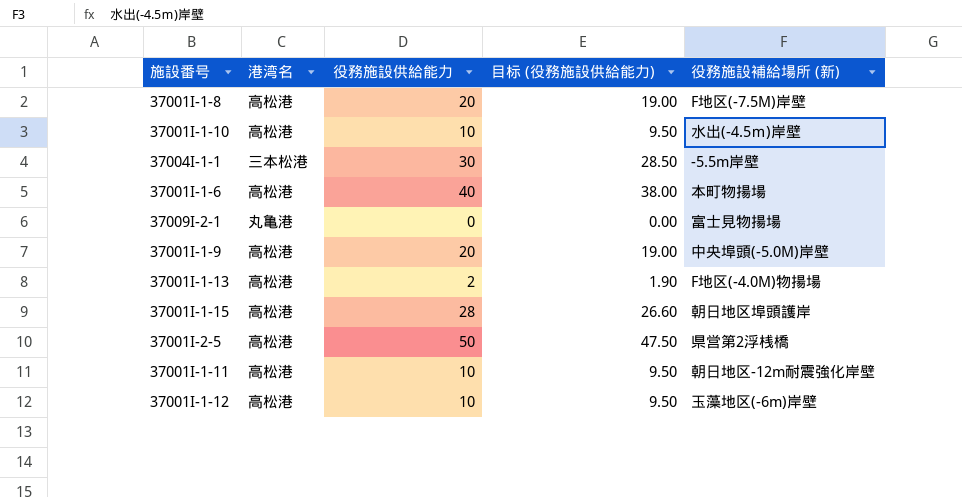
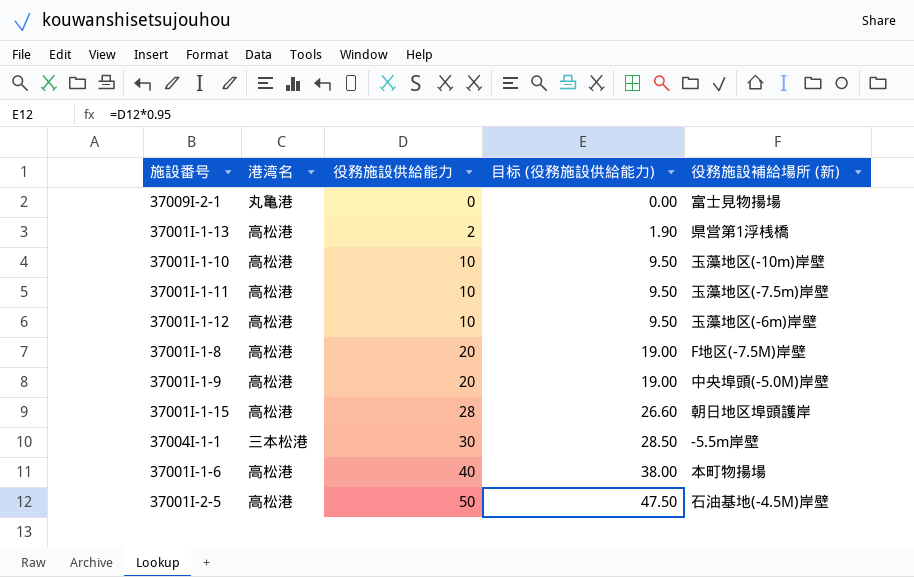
row order: none -> 役務施設供給能力 ascending
37001I-1-13 | 役務施設補給場所 (新): F地区(-4.0M)物揚場 -> 県営第1浮桟橋
37001I-1-10 | 役務施設補給場所 (新): 水出(-4.5ｍ)岸壁 -> 玉藻地区(-10m)岸壁
37001I-1-11 | 役務施設補給場所 (新): 朝日地区-12m耐震強化岸壁 -> 玉藻地区(-7.5m)岸壁
37001I-2-5 | 役務施設補給場所 (新): 県営第2浮桟橋 -> 石油基地(-4.5M)岸壁

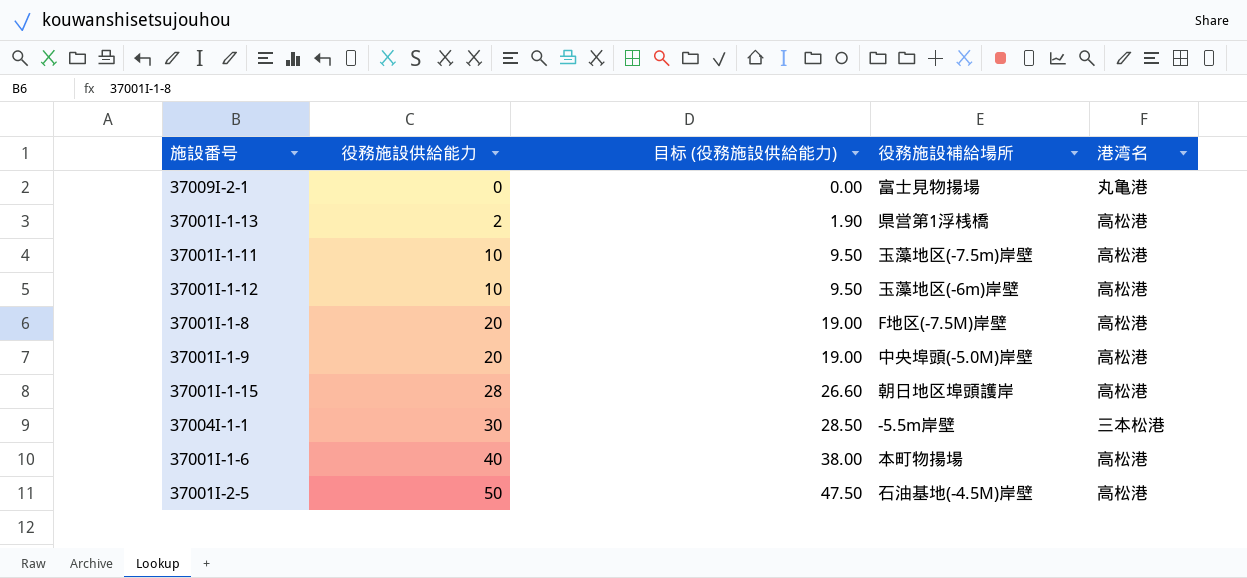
column name: 役務施設補給場所 (新) -> 役務施設補給場所
column 港湾名 | position: 2 -> 5
row 37001I-1-10: 高松港 | 10 | 9.50 | 玉藻地区(-10m)岸壁 -> none

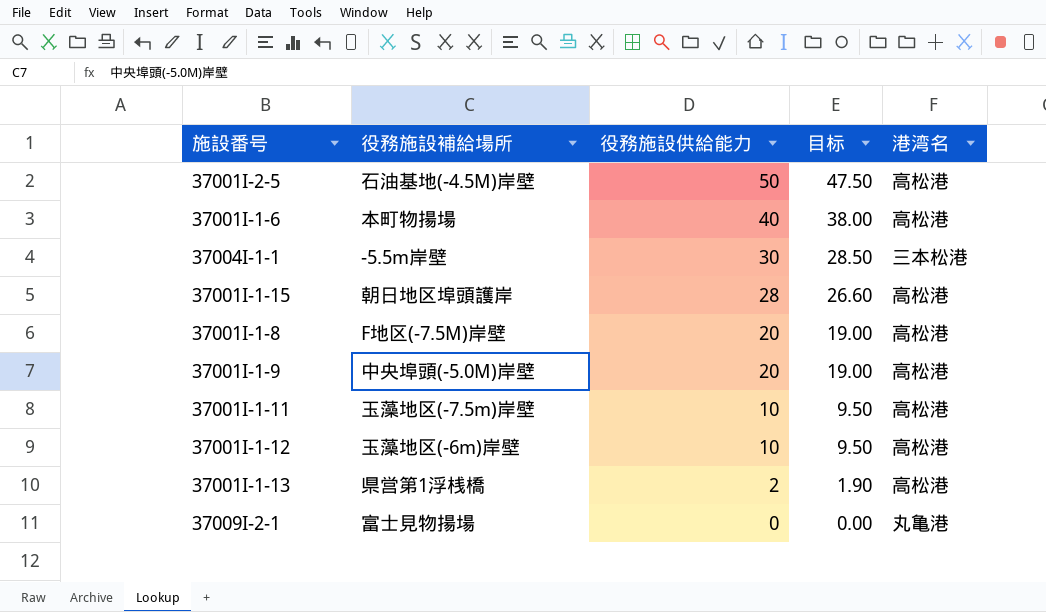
row order: 役務施設供給能力 ascending -> 役務施設供給能力 descending
column 役務施設補給場所 | position: 4 -> 2
column name: 目标 (役務施設供給能力) -> 目标

